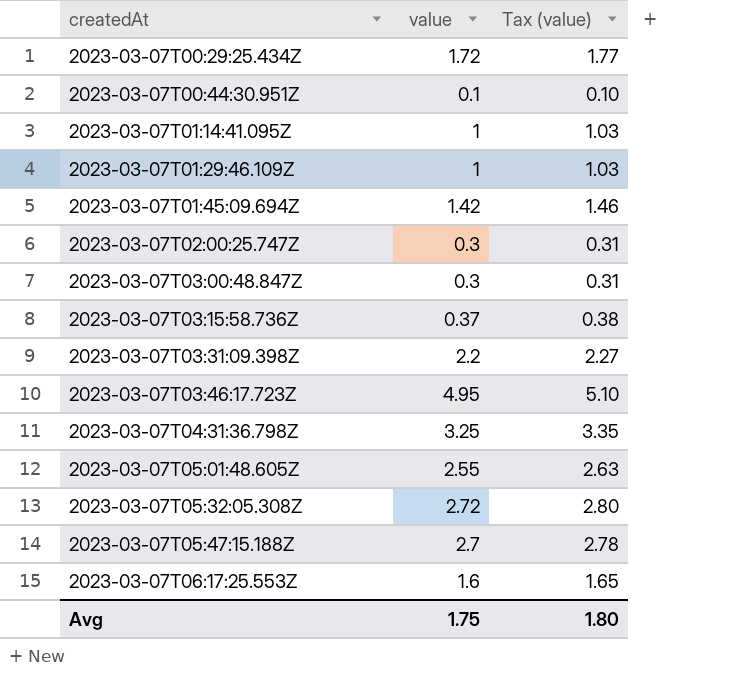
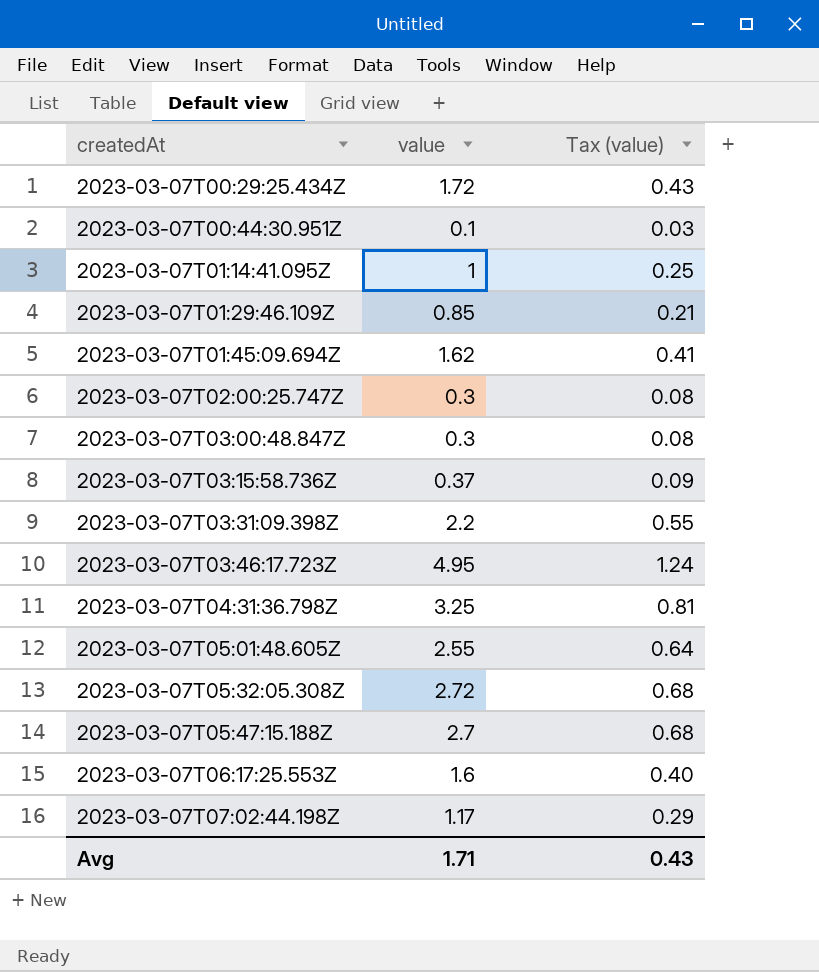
column Tax (value) | formula: [value] * 1.03 -> [value] * 0.25
2023-03-07T01:29:46.109Z | value: 1 -> 0.85
2023-03-07T01:45:09.694Z | value: 1.42 -> 1.62
row 2023-03-07T07:02:44.198Z: none -> 1.17 | 0.29
Avg | value: 1.75 -> 1.71
Avg | Tax (value): 1.80 -> 0.43

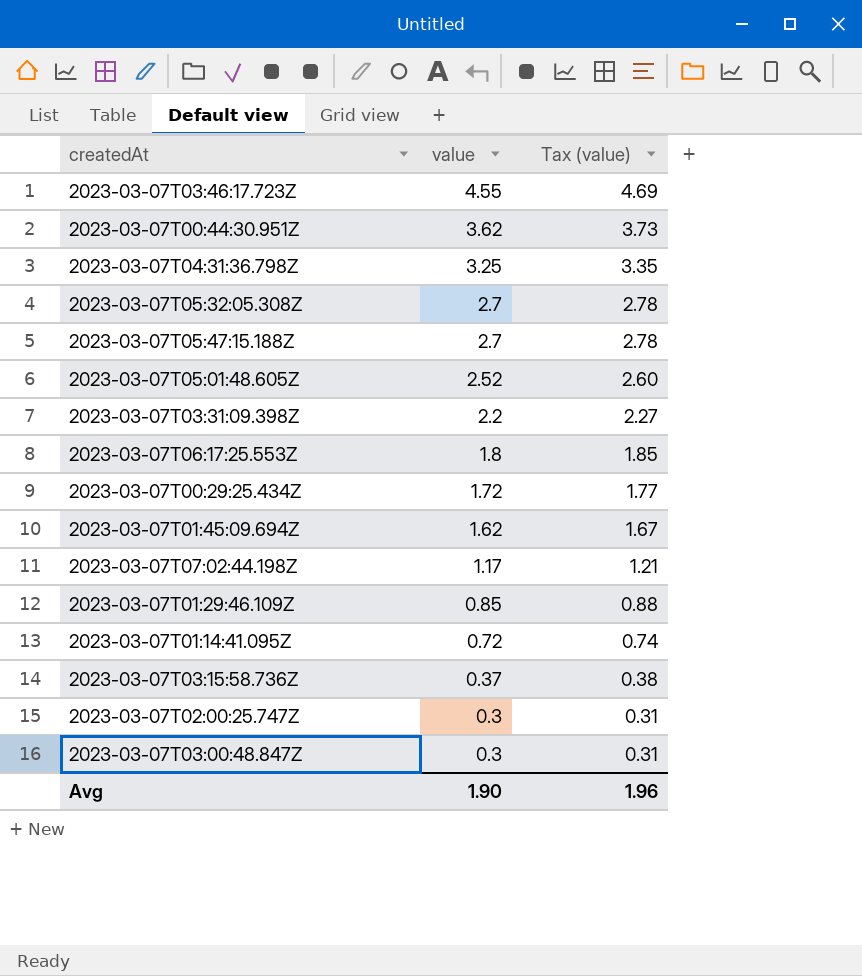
row order: createdAt ascending -> value descending
column Tax (value) | formula: [value] * 0.25 -> [value] * 1.03
2023-03-07T03:46:17.723Z | value: 4.95 -> 4.55
2023-03-07T00:44:30.951Z | value: 0.1 -> 3.62
2023-03-07T05:32:05.308Z | value: 2.72 -> 2.7
2023-03-07T05:01:48.605Z | value: 2.55 -> 2.52
2023-03-07T06:17:25.553Z | value: 1.6 -> 1.8
2023-03-07T01:14:41.095Z | value: 1 -> 0.72
Avg | value: 1.71 -> 1.90
Avg | Tax (value): 0.43 -> 1.96

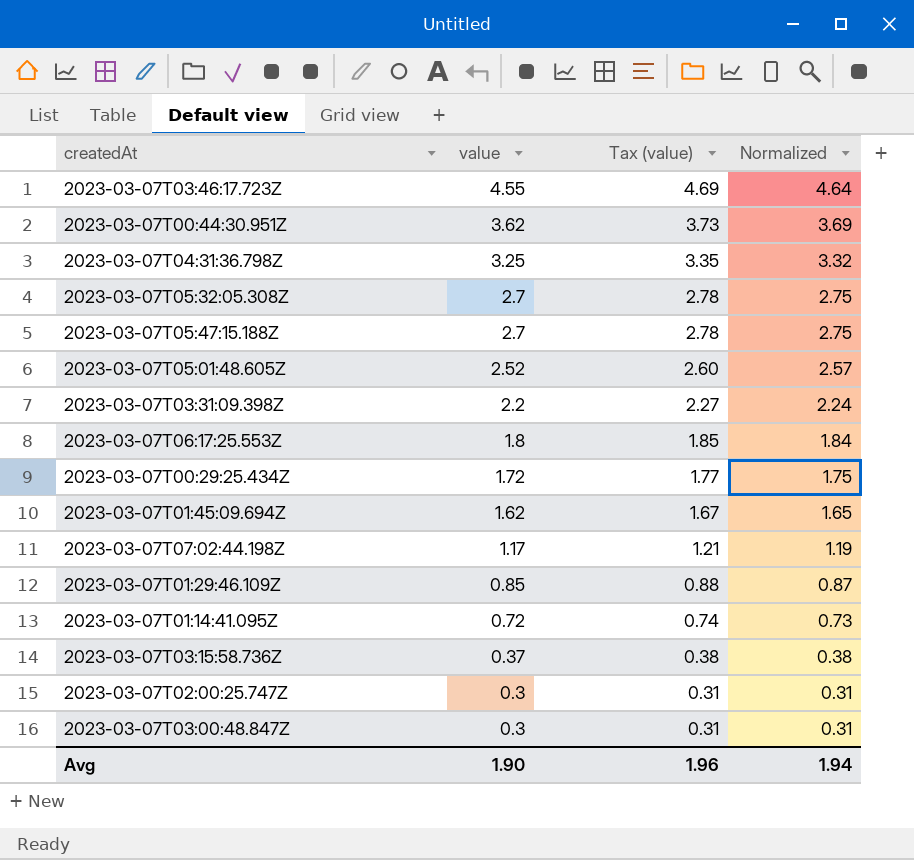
column Normalized | formula: none -> [value] * 1.02

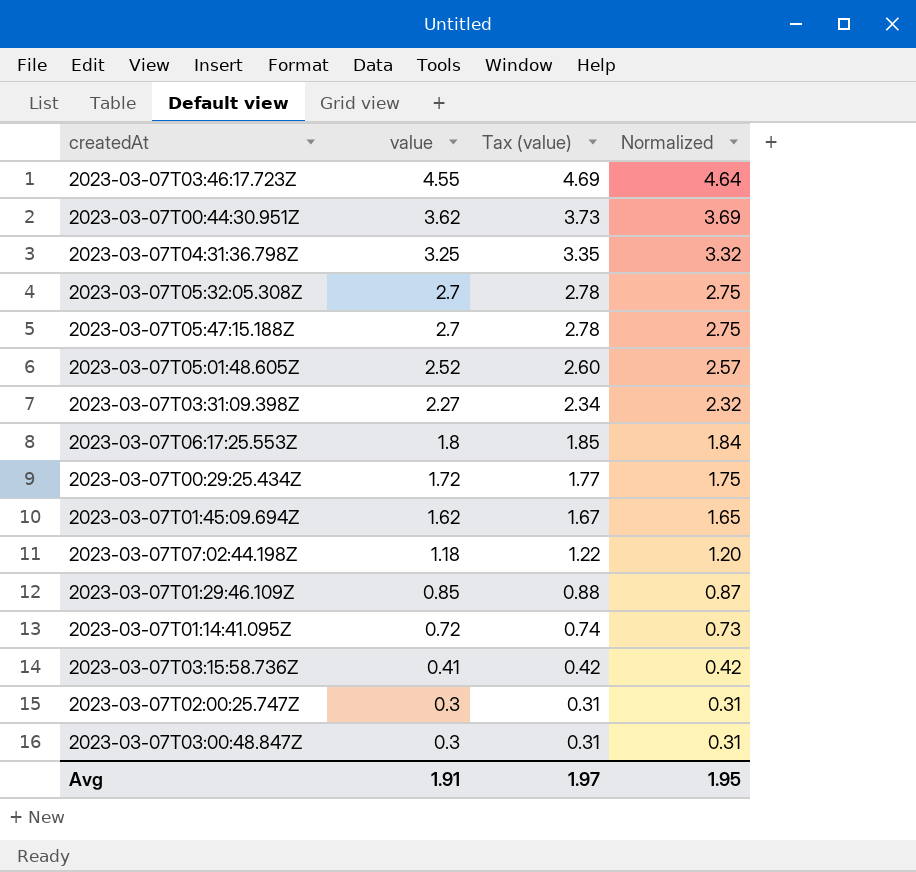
2023-03-07T03:31:09.398Z | value: 2.2 -> 2.27
2023-03-07T03:31:09.398Z | Tax (value): 2.27 -> 2.34
2023-03-07T03:31:09.398Z | Normalized: 2.24 -> 2.32
2023-03-07T07:02:44.198Z | value: 1.17 -> 1.18
2023-03-07T07:02:44.198Z | Tax (value): 1.21 -> 1.22
2023-03-07T07:02:44.198Z | Normalized: 1.19 -> 1.20
2023-03-07T03:15:58.736Z | value: 0.37 -> 0.41
2023-03-07T03:15:58.736Z | Tax (value): 0.38 -> 0.42
2023-03-07T03:15:58.736Z | Normalized: 0.38 -> 0.42
Avg | value: 1.90 -> 1.91
Avg | Tax (value): 1.96 -> 1.97
Avg | Normalized: 1.94 -> 1.95

